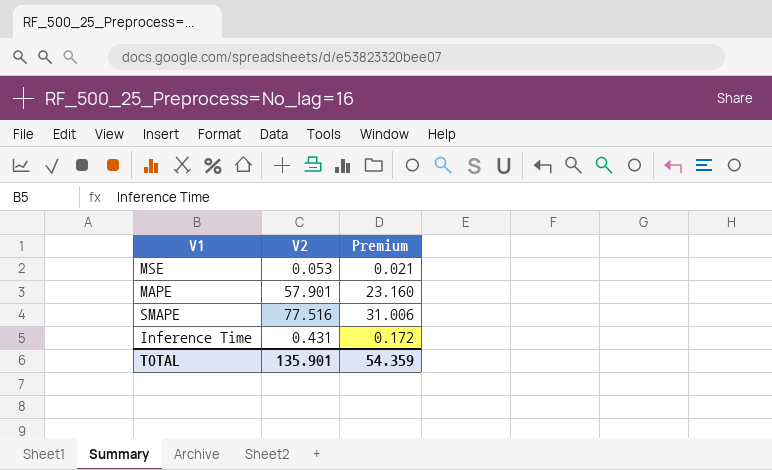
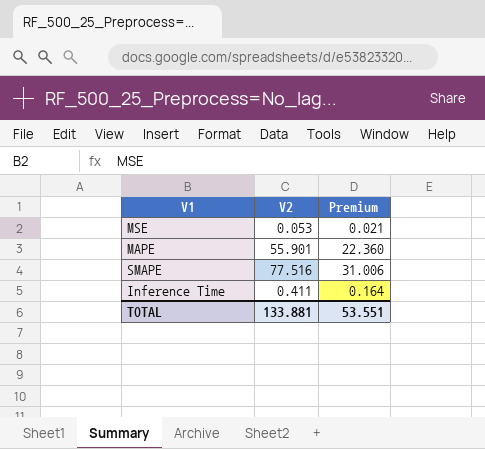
MAPE | V2: 57.901 -> 55.901
MAPE | Premium: 23.160 -> 22.360
Inference Time | V2: 0.431 -> 0.411
Inference Time | Premium: 0.172 -> 0.164
TOTAL | V2: 135.901 -> 133.881
TOTAL | Premium: 54.359 -> 53.551

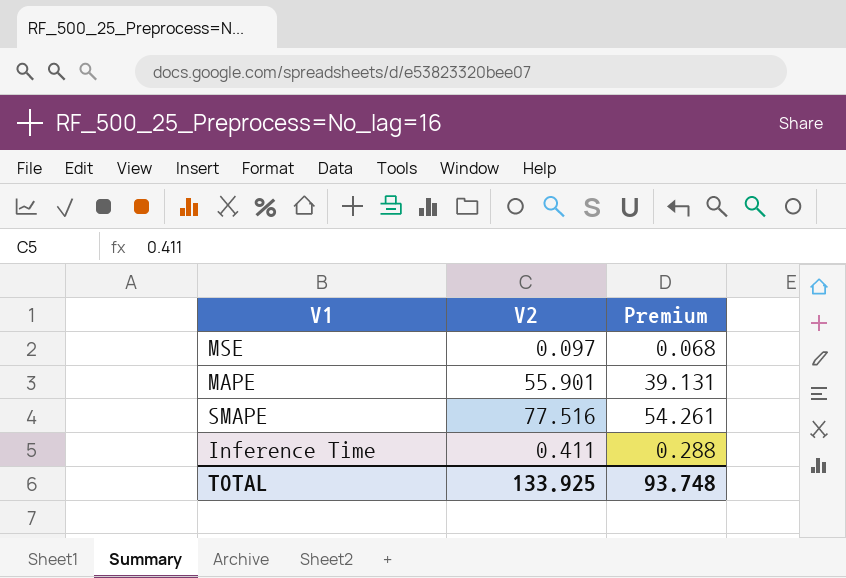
column Premium | formula: [V2] * 0.4 -> [V2] * 0.7
MSE | V2: 0.053 -> 0.097
TOTAL | V2: 133.881 -> 133.925
TOTAL | Premium: 53.551 -> 93.748

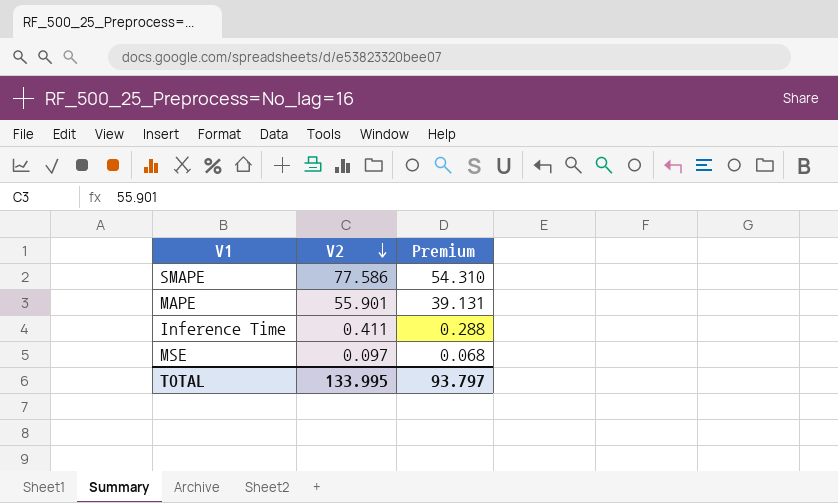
row order: none -> V2 descending
SMAPE | V2: 77.516 -> 77.586
SMAPE | Premium: 54.261 -> 54.310
TOTAL | V2: 133.925 -> 133.995
TOTAL | Premium: 93.748 -> 93.797

